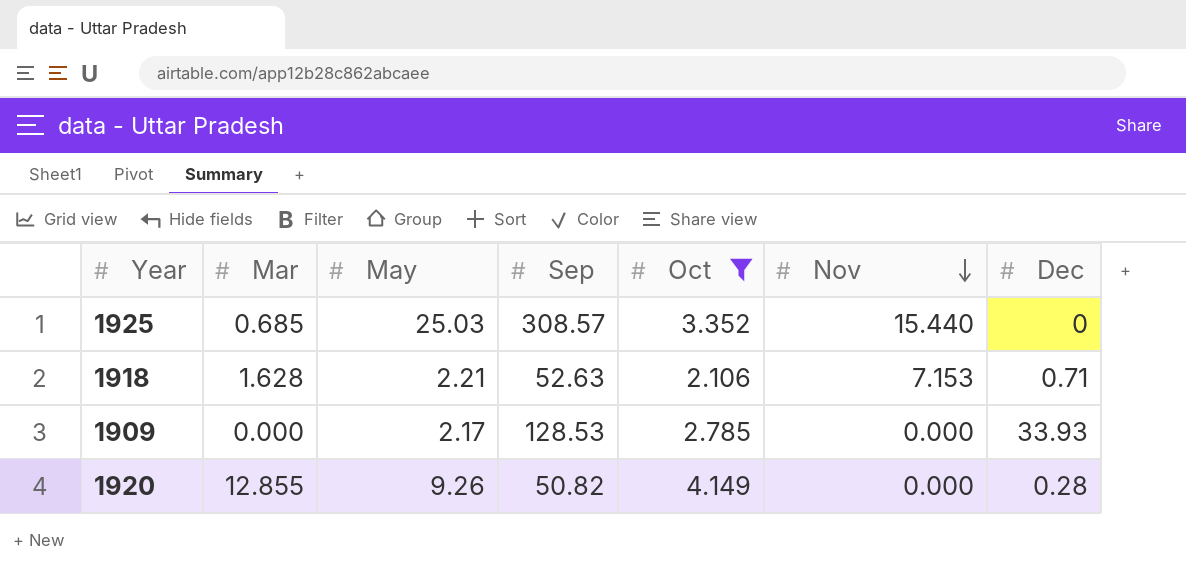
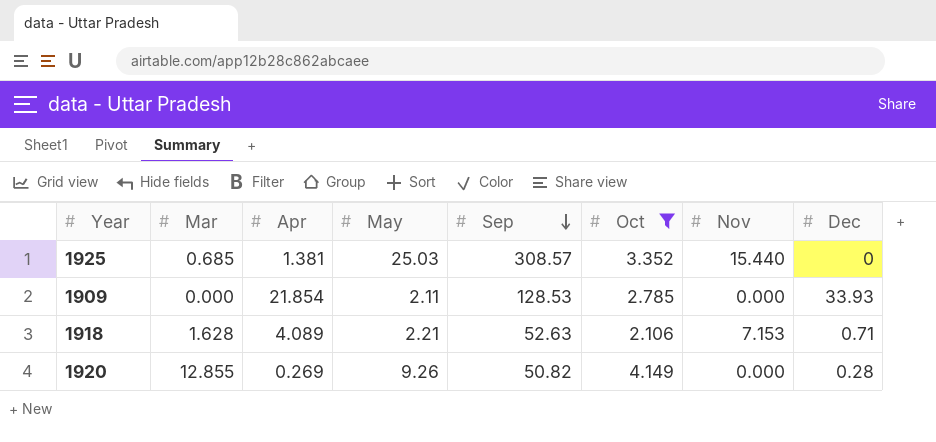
row order: Nov descending -> Sep descending
column Apr | position: none -> 3
1909 | May: 2.17 -> 2.11

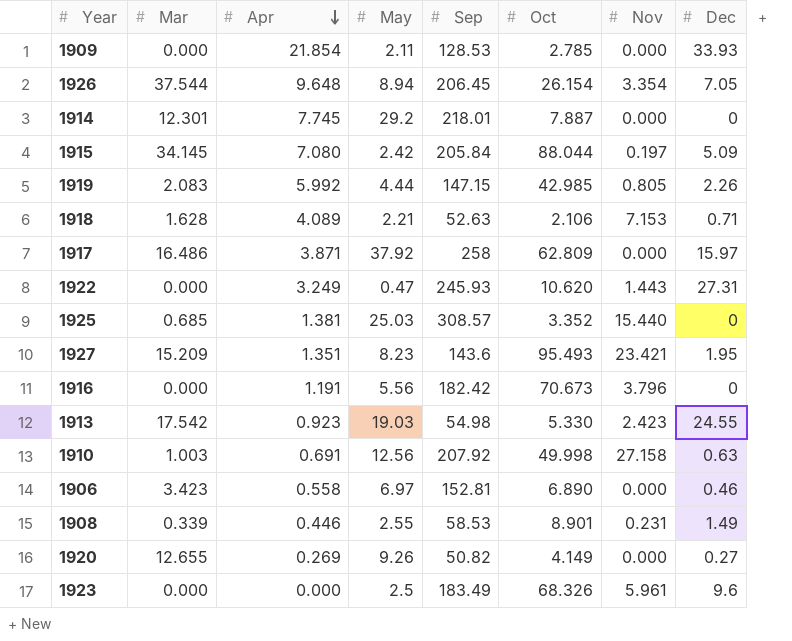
filter: Oct <= 4.149 -> none
row order: Sep descending -> Apr descending
1920 | Mar: 12.855 -> 12.655
1920 | Dec: 0.28 -> 0.27

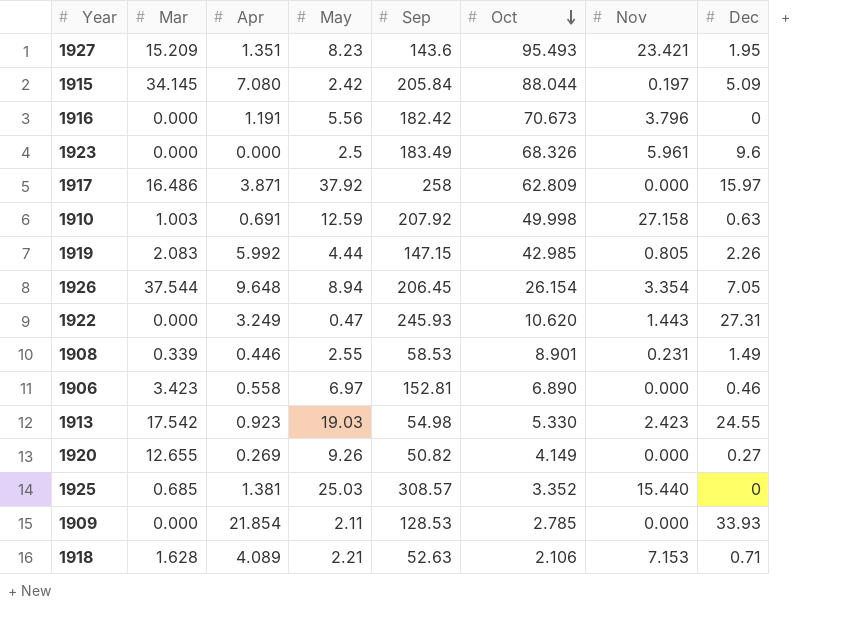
row order: Apr descending -> Oct descending
row 1914: 12.301 | 7.745 | 29.2 | 218.01 | 7.887 | 0.000 | 0 -> none
1910 | May: 12.56 -> 12.59

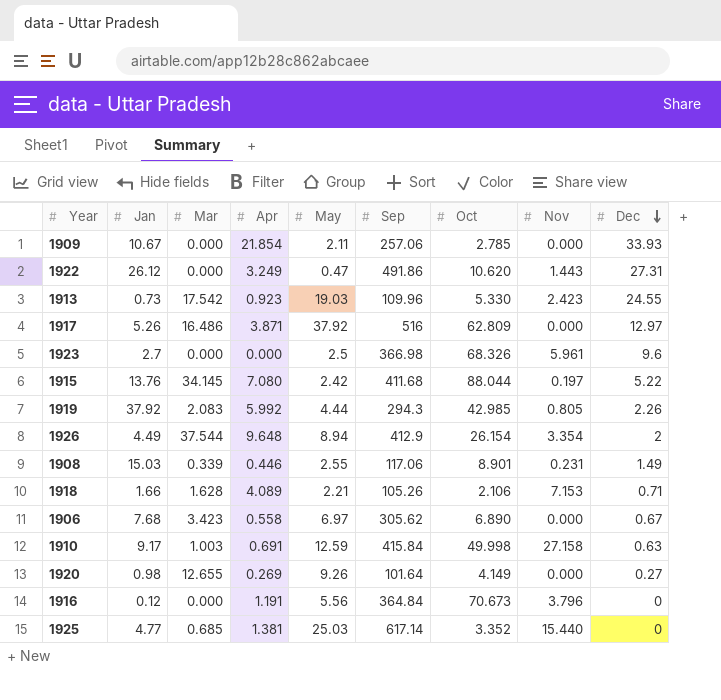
row order: Oct descending -> Dec descending
column Jan | position: none -> 2
row 1927: 15.209 | 1.351 | 8.23 | 143.6 | 95.493 | 23.421 | 1.95 -> none
1909 | Sep: 128.53 -> 257.06
1922 | Sep: 245.93 -> 491.86
1913 | Sep: 54.98 -> 109.96
1917 | Sep: 258 -> 516
1917 | Dec: 15.97 -> 12.97
1923 | Sep: 183.49 -> 366.98
1915 | Sep: 205.84 -> 411.68
1915 | Dec: 5.09 -> 5.22
1919 | Sep: 147.15 -> 294.3
1926 | Sep: 206.45 -> 412.9
1926 | Dec: 7.05 -> 2
1908 | Sep: 58.53 -> 117.06
1918 | Sep: 52.63 -> 105.26
1906 | Sep: 152.81 -> 305.62
1906 | Dec: 0.46 -> 0.67
1910 | Sep: 207.92 -> 415.84
1920 | Sep: 50.82 -> 101.64
1916 | Sep: 182.42 -> 364.84
1925 | Sep: 308.57 -> 617.14

